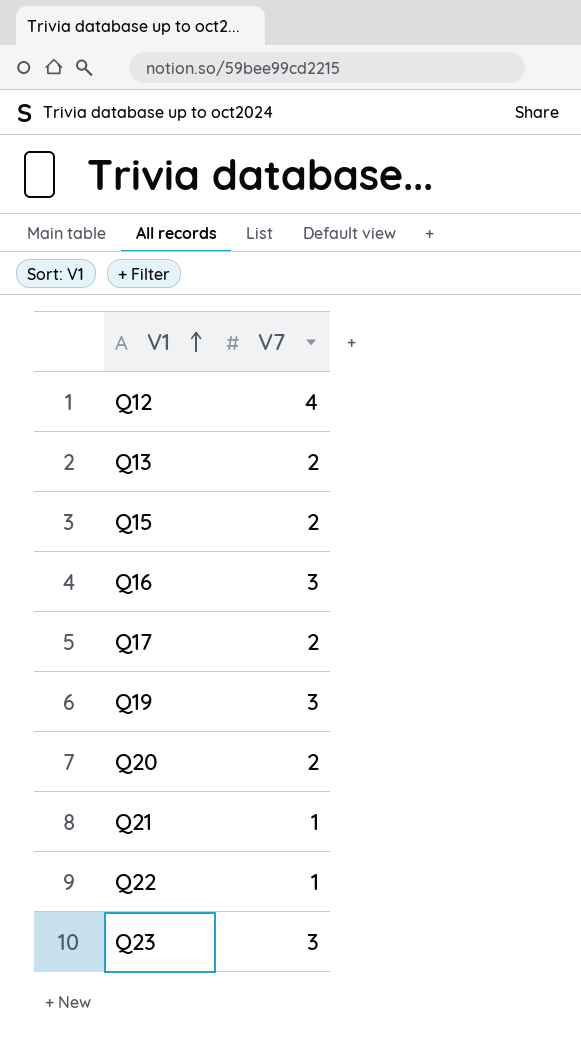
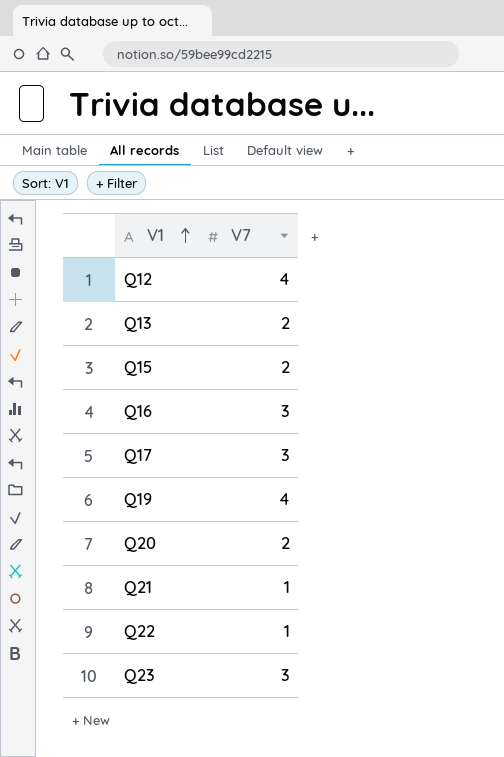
Q17 | V7: 2 -> 3
Q19 | V7: 3 -> 4

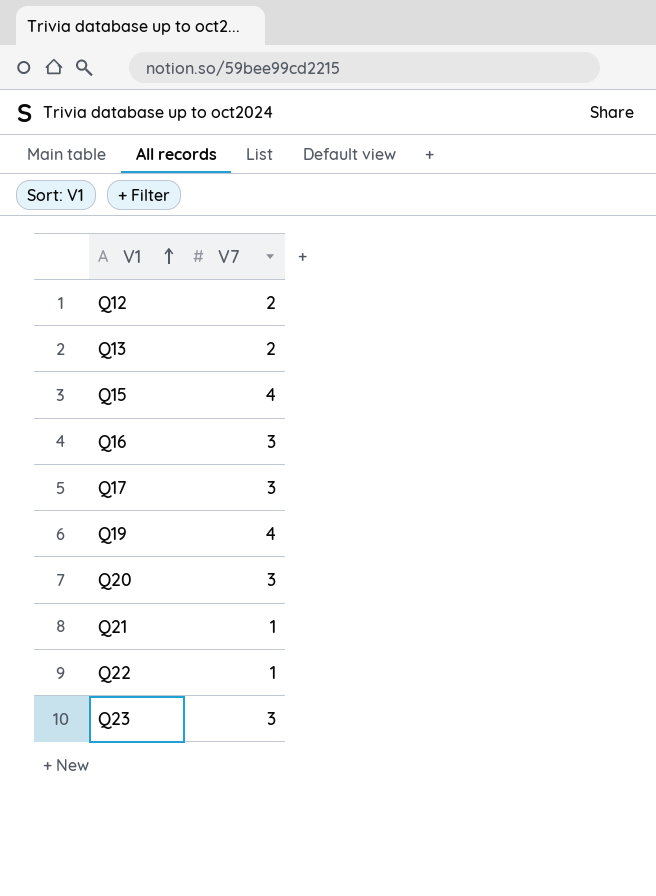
Q12 | V7: 4 -> 2
Q15 | V7: 2 -> 4
Q20 | V7: 2 -> 3

